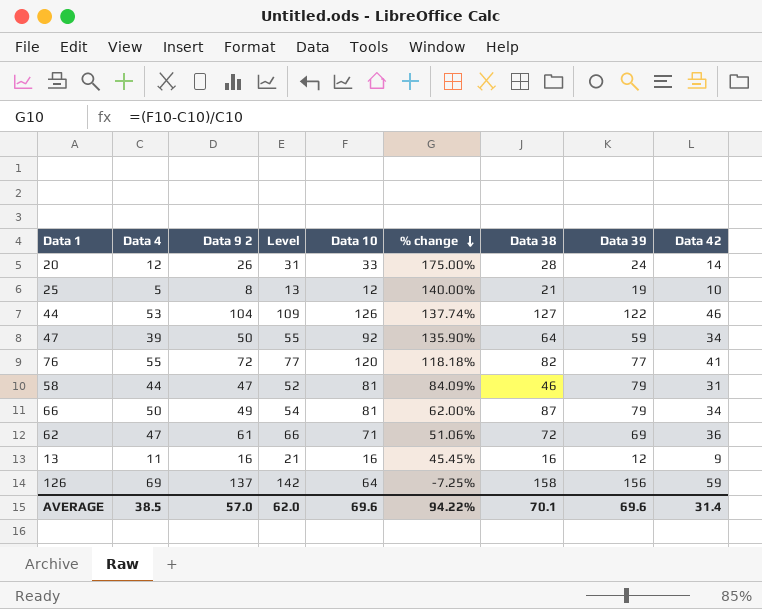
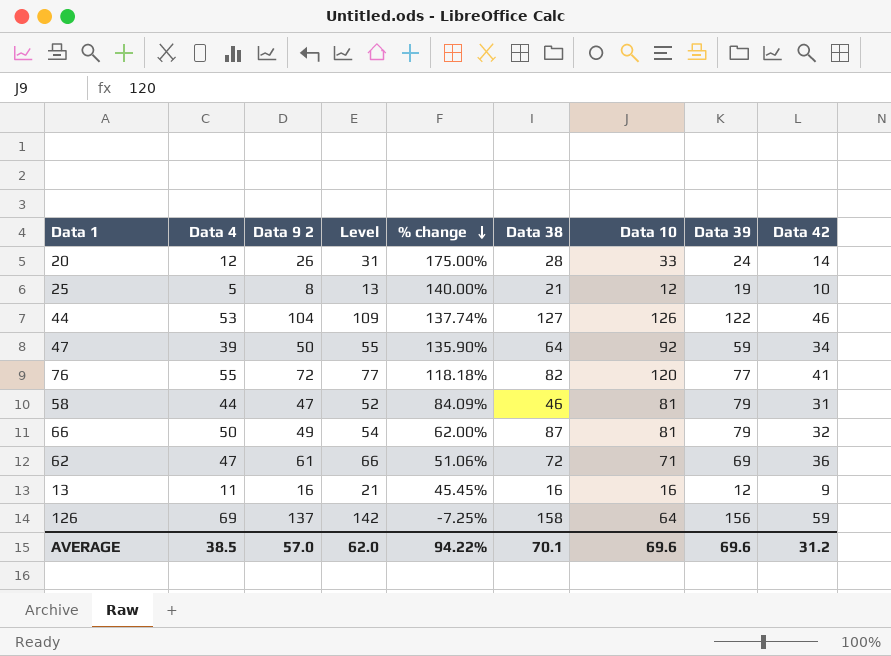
column Data 10 | position: 5 -> 7
66 | Data 42: 34 -> 32
AVERAGE | Data 42: 31.4 -> 31.2

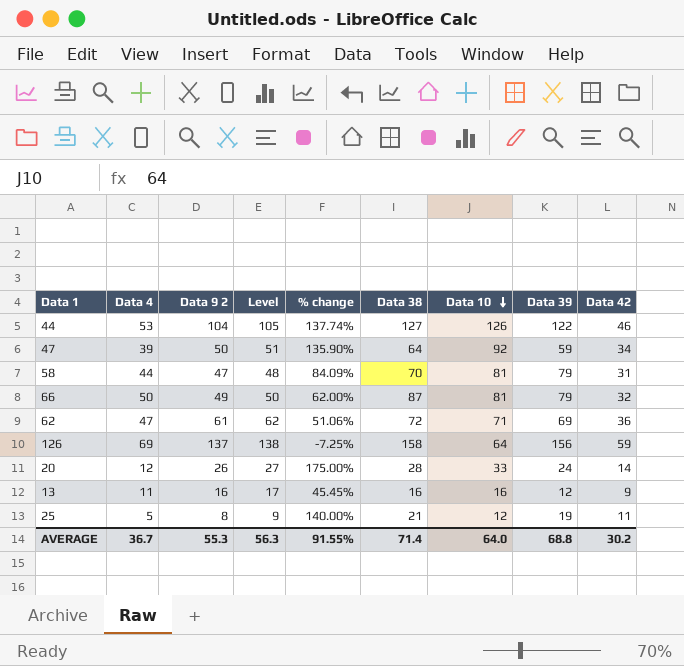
row order: % change descending -> Data 10 descending
column Level | formula: [Data 9 2] + 5 -> [Data 9 2] + 1
row 76: 55 | 72 | 77 | 118.18% | 82 | 120 | 77 | 41 -> none
58 | Data 38: 46 -> 70
25 | Data 42: 10 -> 11
AVERAGE | Data 4: 38.5 -> 36.7
AVERAGE | Data 9 2: 57.0 -> 55.3
AVERAGE | Level: 62.0 -> 56.3
AVERAGE | % change: 94.22% -> 91.55%
AVERAGE | Data 38: 70.1 -> 71.4
AVERAGE | Data 10: 69.6 -> 64.0
AVERAGE | Data 39: 69.6 -> 68.8
AVERAGE | Data 42: 31.2 -> 30.2

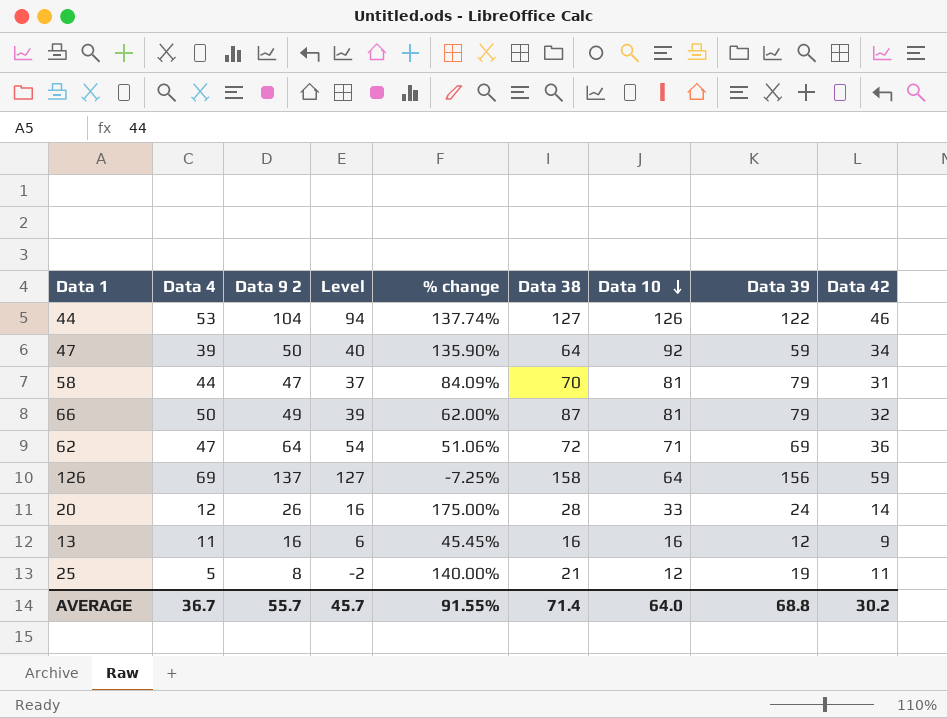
column Level | formula: [Data 9 2] + 1 -> [Data 9 2] - 10
62 | Data 9 2: 61 -> 64
AVERAGE | Data 9 2: 55.3 -> 55.7
AVERAGE | Level: 56.3 -> 45.7

